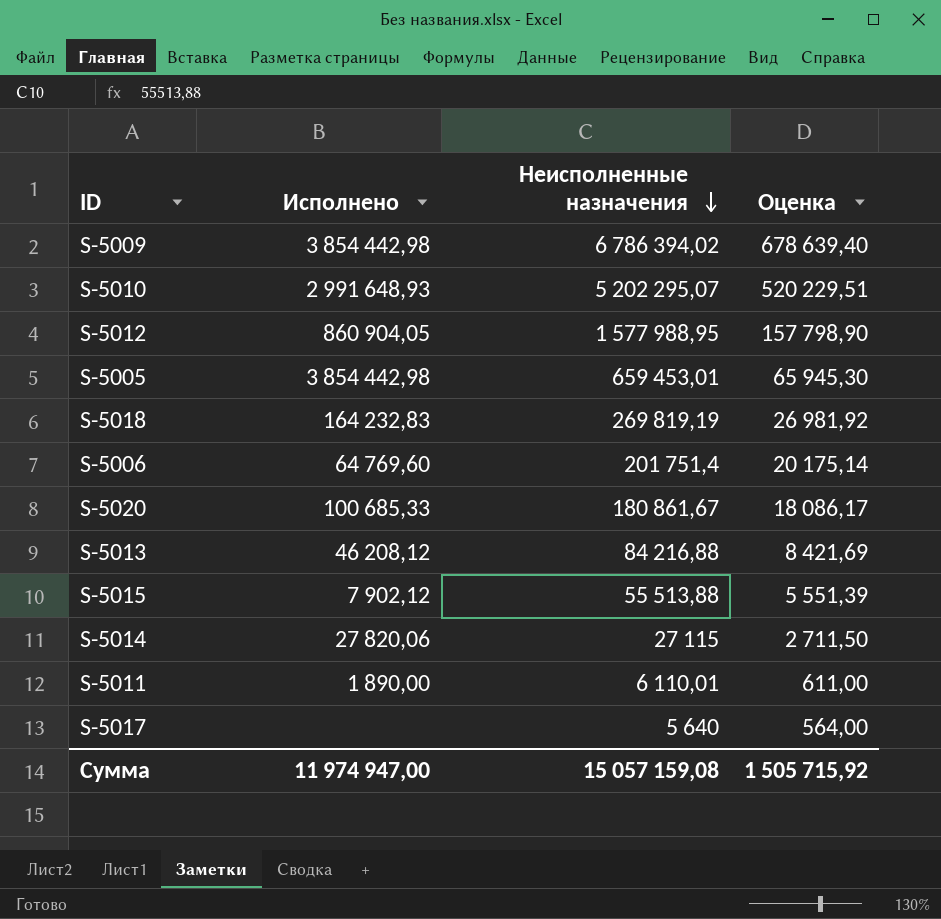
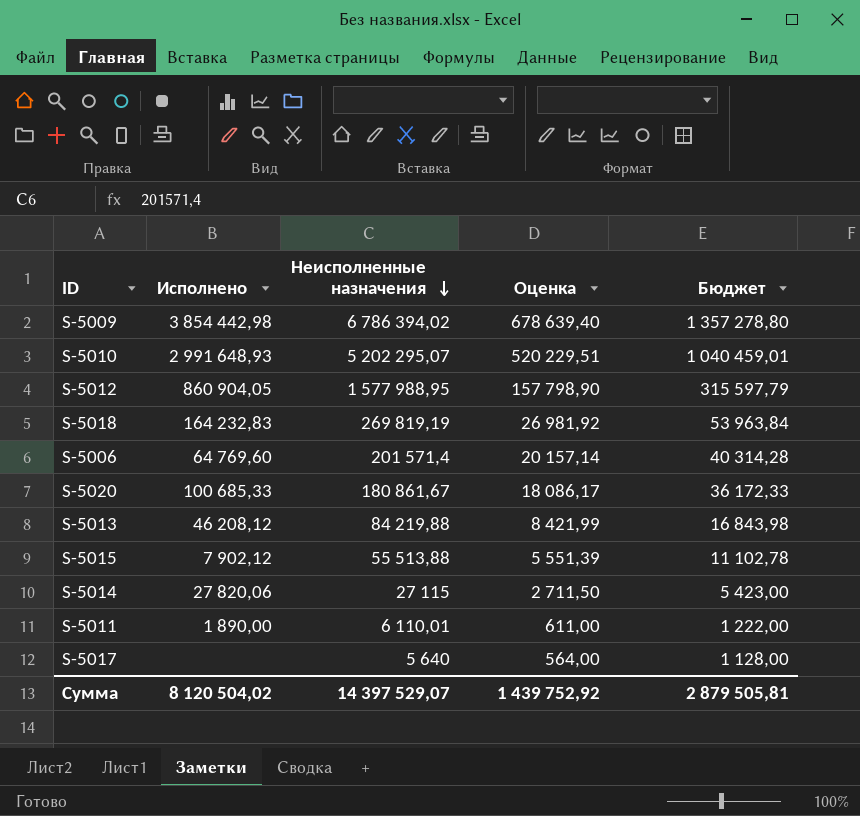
column Бюджет | formula: none -> [Неисполненные назначения] * 0,2
row S-5005: 3 854 442,98 | 659 453,01 | 65 945,30 -> none
S-5006 | Неисполненные назначения: 201 751,4 -> 201 571,4
S-5006 | Оценка: 20 175,14 -> 20 157,14
S-5013 | Неисполненные назначения: 84 216,88 -> 84 219,88
S-5013 | Оценка: 8 421,69 -> 8 421,99
Сумма | Исполнено: 11 974 947,00 -> 8 120 504,02
Сумма | Неисполненные назначения: 15 057 159,08 -> 14 397 529,07
Сумма | Оценка: 1 505 715,92 -> 1 439 752,92

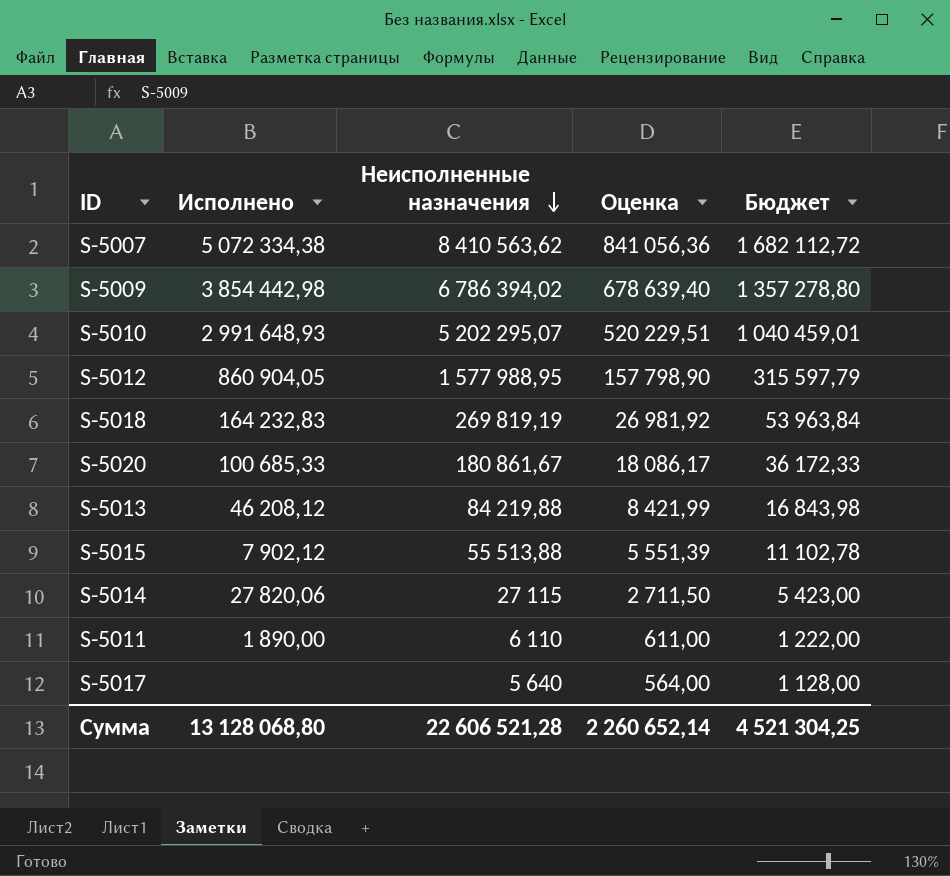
row S-5006: 64 769,60 | 201 571,4 | 20 157,14 | 40 314,28 -> none
row S-5007: none -> 5 072 334,38 | 8 410 563,62 | 841 056,36 | 1 682 112,72
S-5011 | Неисполненные назначения: 6 110,01 -> 6 110
Сумма | Исполнено: 8 120 504,02 -> 13 128 068,80
Сумма | Неисполненные назначения: 14 397 529,07 -> 22 606 521,28
Сумма | Оценка: 1 439 752,92 -> 2 260 652,14
Сумма | Бюджет: 2 879 505,81 -> 4 521 304,25

